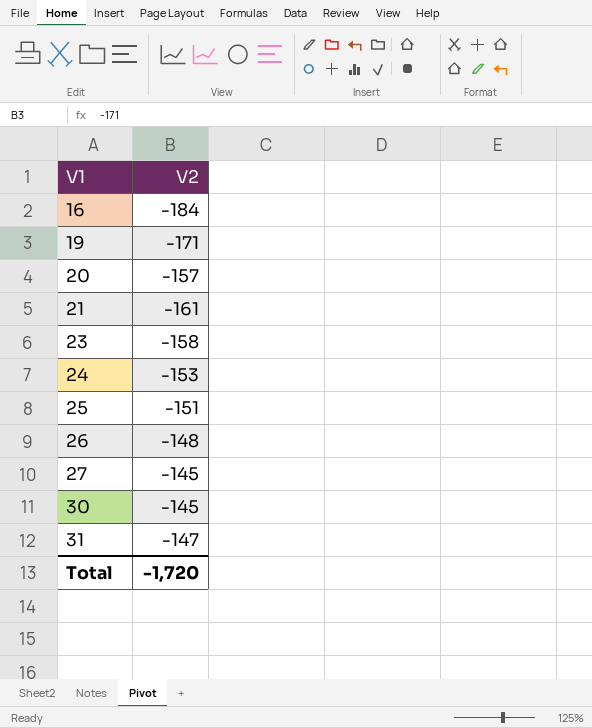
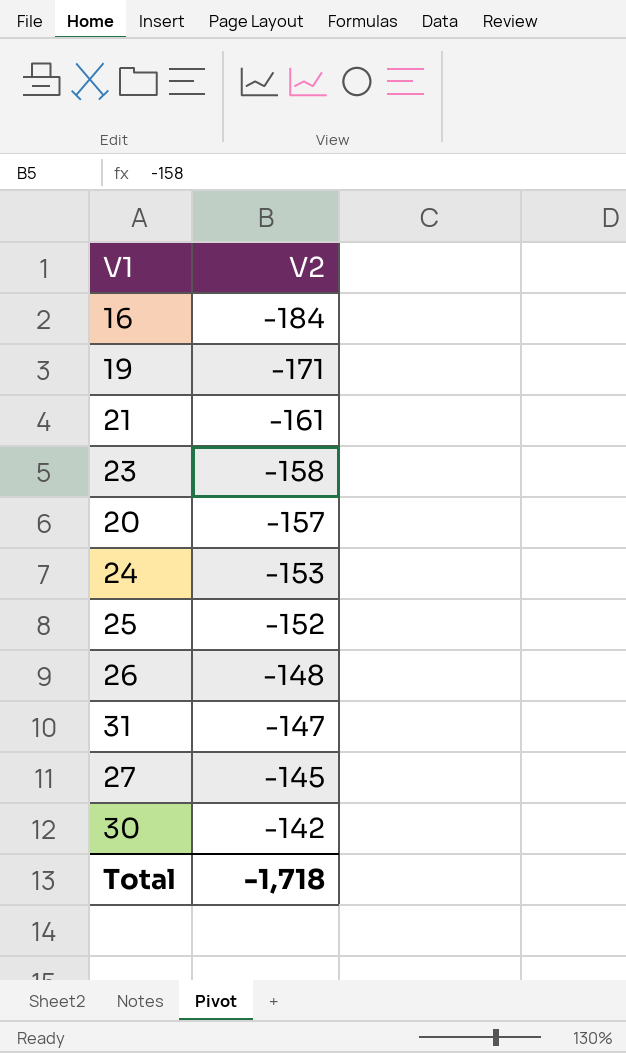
row order: V1 ascending -> V2 ascending
25 | V2: -151 -> -152
30 | V2: -145 -> -142
Total | V2: -1,720 -> -1,718

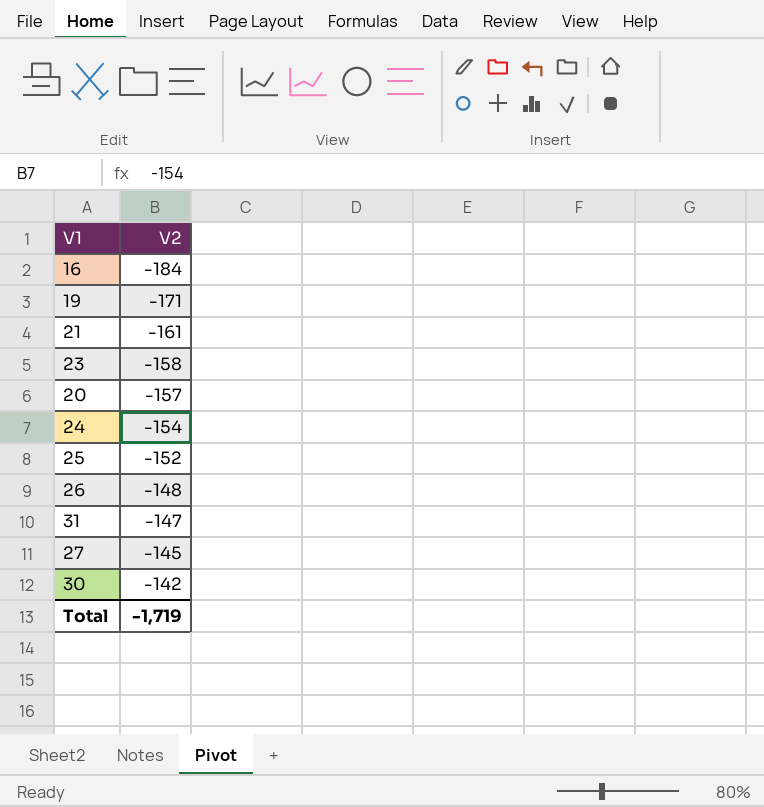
24 | V2: -153 -> -154
Total | V2: -1,718 -> -1,719

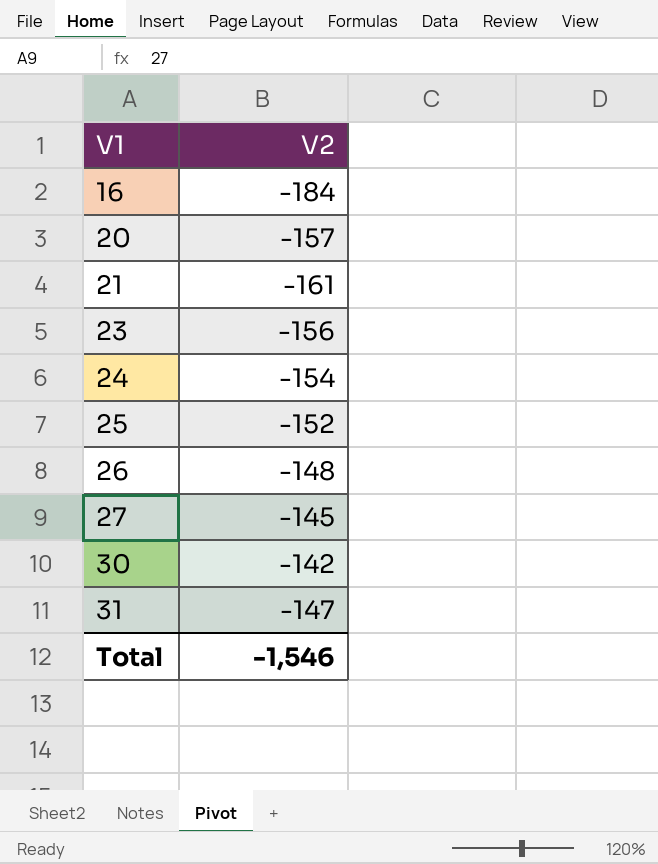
row order: V2 ascending -> V1 ascending
row 19: -171 -> none
23 | V2: -158 -> -156
Total | V2: -1,719 -> -1,546

